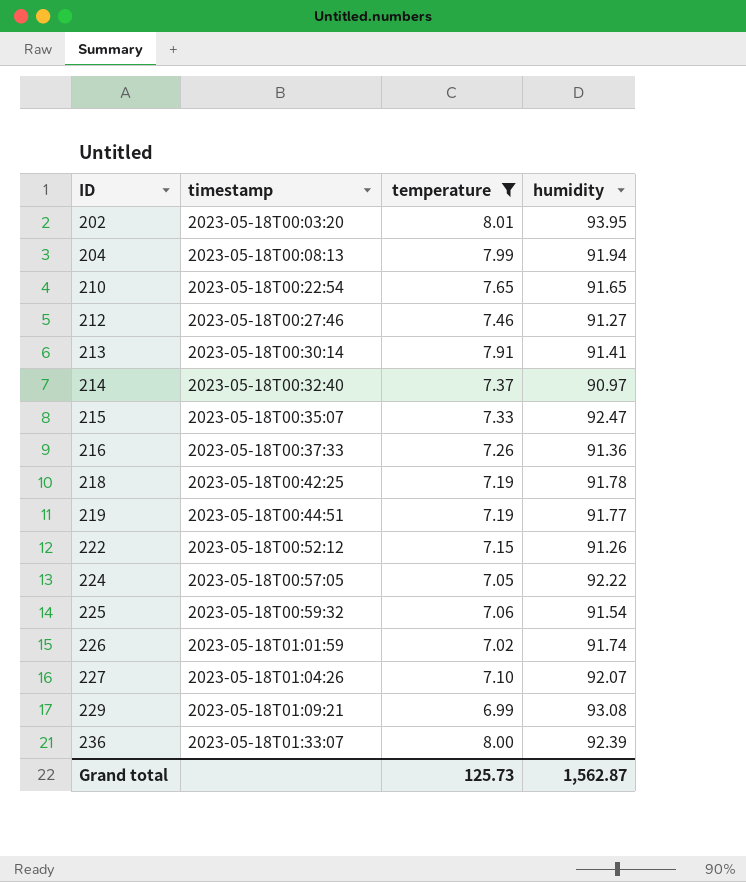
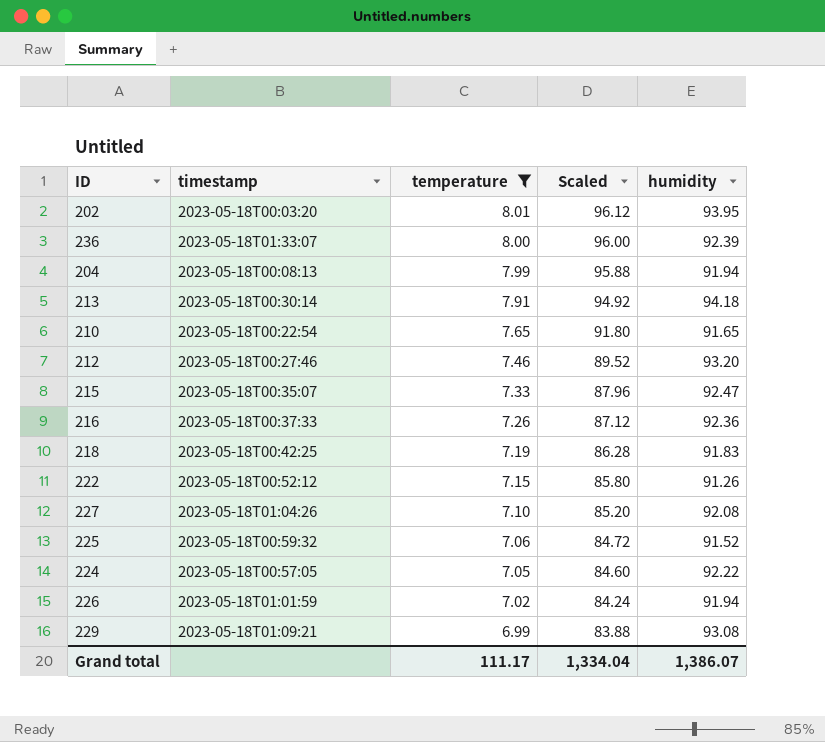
row order: ID ascending -> temperature descending
column Scaled | formula: none -> [temperature] * 12
row 214: 2023-05-18T00:32:40 | 7.37 | 90.97 -> none
row 219: 2023-05-18T00:44:51 | 7.19 | 91.77 -> none
213 | humidity: 91.41 -> 94.18
212 | humidity: 91.27 -> 93.20
216 | humidity: 91.36 -> 92.36
218 | humidity: 91.78 -> 91.83
227 | humidity: 92.07 -> 92.08
225 | humidity: 91.54 -> 91.52
226 | humidity: 91.74 -> 91.94
Grand total | temperature: 125.73 -> 111.17
Grand total | humidity: 1,562.87 -> 1,386.07

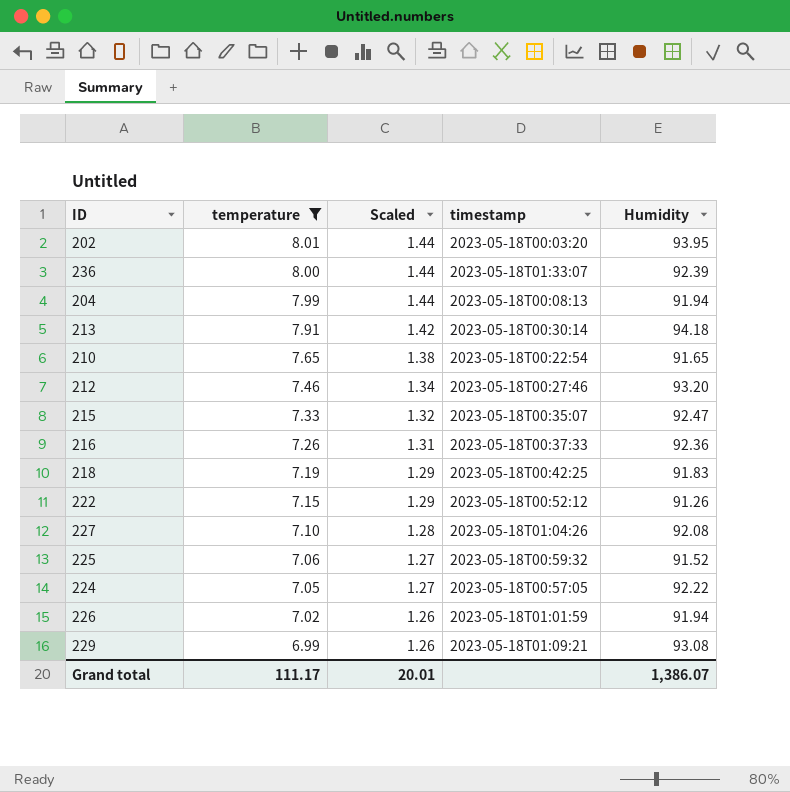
column Scaled | formula: [temperature] * 12 -> [temperature] * 0.18
column timestamp | position: 2 -> 4
column name: humidity -> Humidity
Grand total | Scaled: 1,334.04 -> 20.01

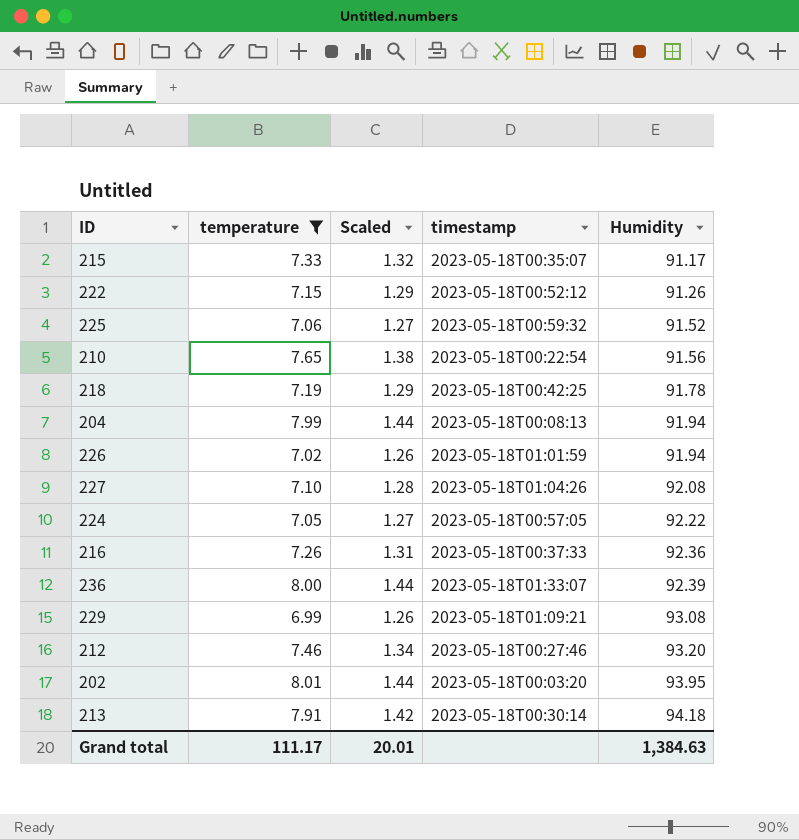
row order: temperature descending -> Humidity ascending
215 | Humidity: 92.47 -> 91.17
210 | Humidity: 91.65 -> 91.56
218 | Humidity: 91.83 -> 91.78
Grand total | Humidity: 1,386.07 -> 1,384.63

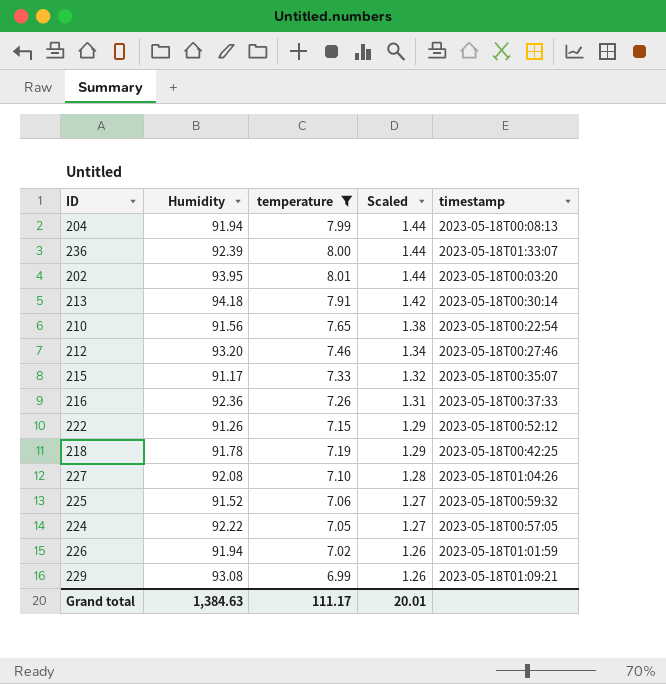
row order: Humidity ascending -> Scaled descending
column Humidity | position: 5 -> 2

